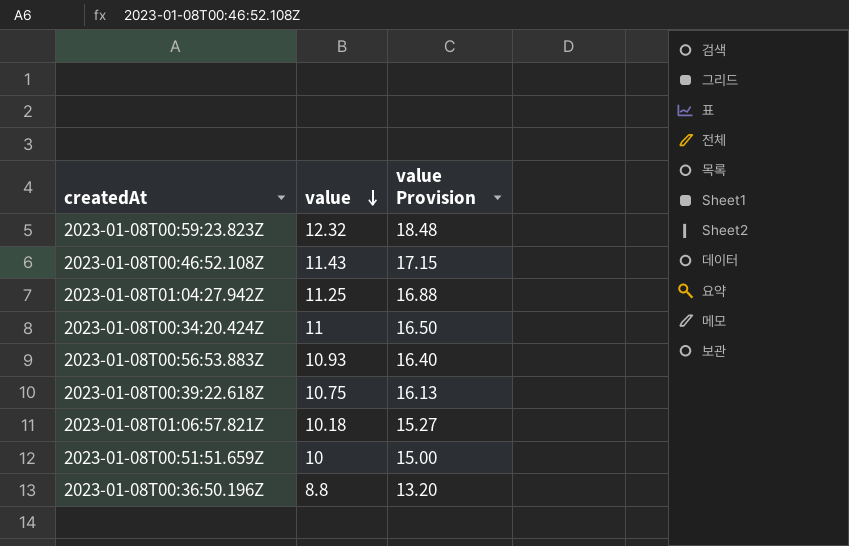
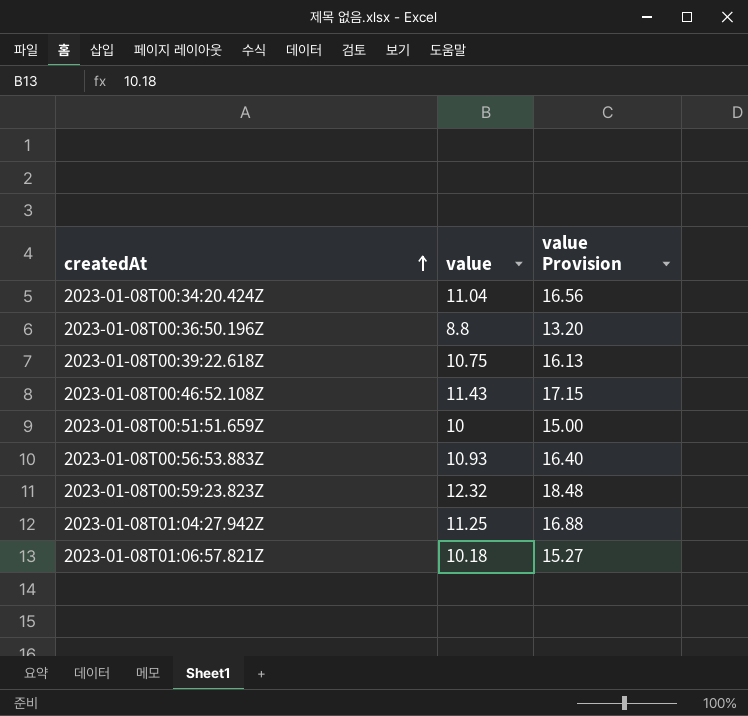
row order: value descending -> createdAt ascending
2023-01-08T00:34:20.424Z | value: 11 -> 11.04
2023-01-08T00:34:20.424Z | value Provision: 16.50 -> 16.56

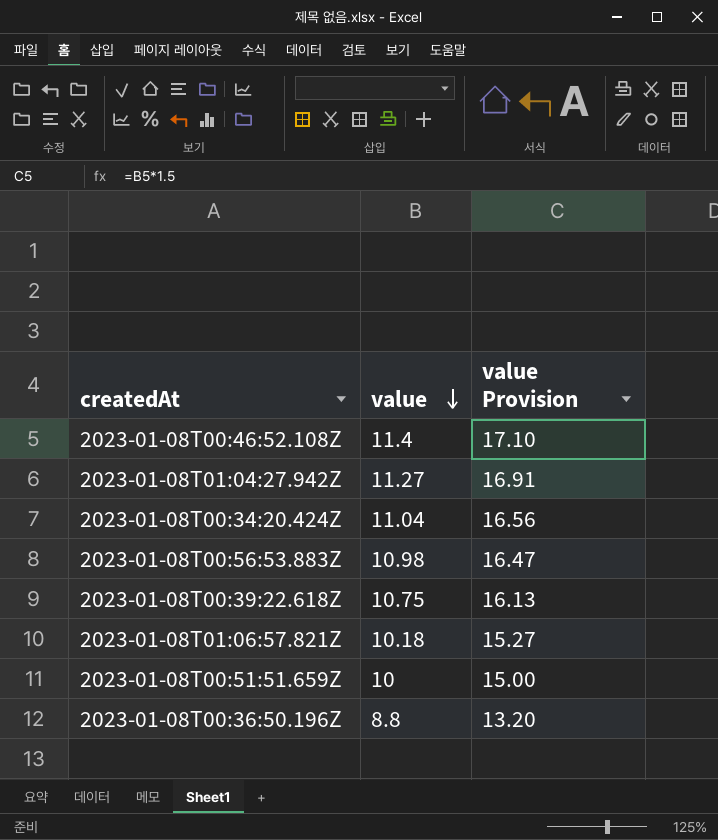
row order: createdAt ascending -> value descending
row 2023-01-08T00:59:23.823Z: 12.32 | 18.48 -> none
2023-01-08T00:46:52.108Z | value: 11.43 -> 11.4
2023-01-08T00:46:52.108Z | value Provision: 17.15 -> 17.10
2023-01-08T01:04:27.942Z | value: 11.25 -> 11.27
2023-01-08T01:04:27.942Z | value Provision: 16.88 -> 16.91
2023-01-08T00:56:53.883Z | value: 10.93 -> 10.98
2023-01-08T00:56:53.883Z | value Provision: 16.40 -> 16.47

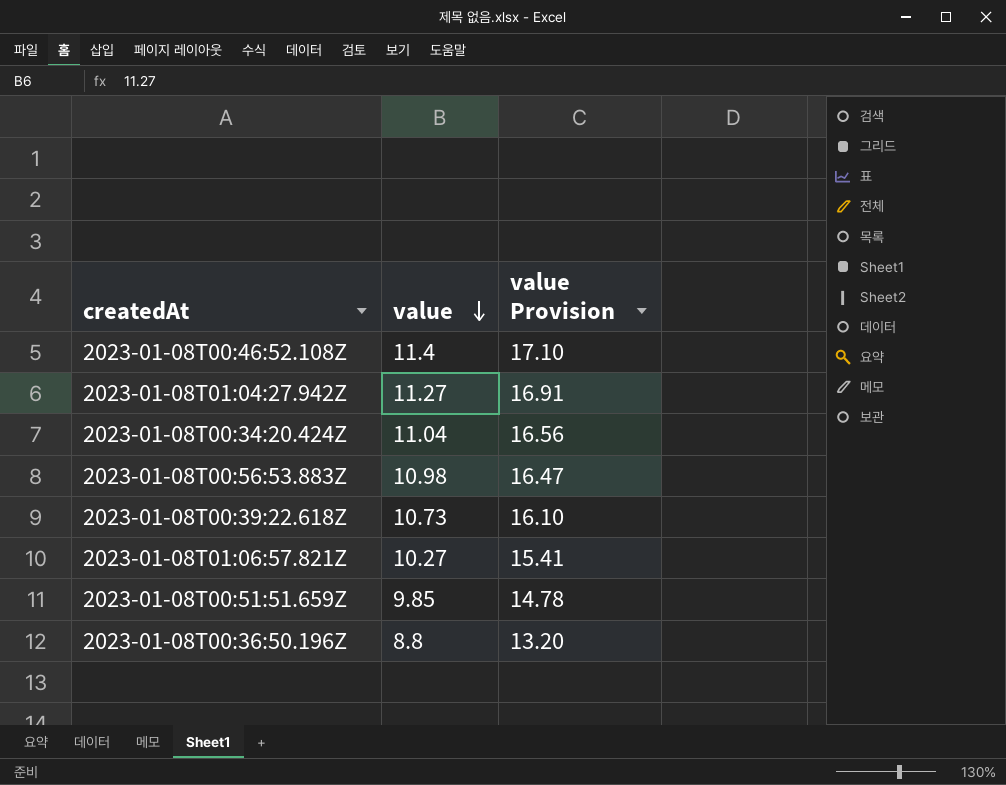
2023-01-08T00:39:22.618Z | value: 10.75 -> 10.73
2023-01-08T00:39:22.618Z | value Provision: 16.13 -> 16.10
2023-01-08T01:06:57.821Z | value: 10.18 -> 10.27
2023-01-08T01:06:57.821Z | value Provision: 15.27 -> 15.41
2023-01-08T00:51:51.659Z | value: 10 -> 9.85
2023-01-08T00:51:51.659Z | value Provision: 15.00 -> 14.78

